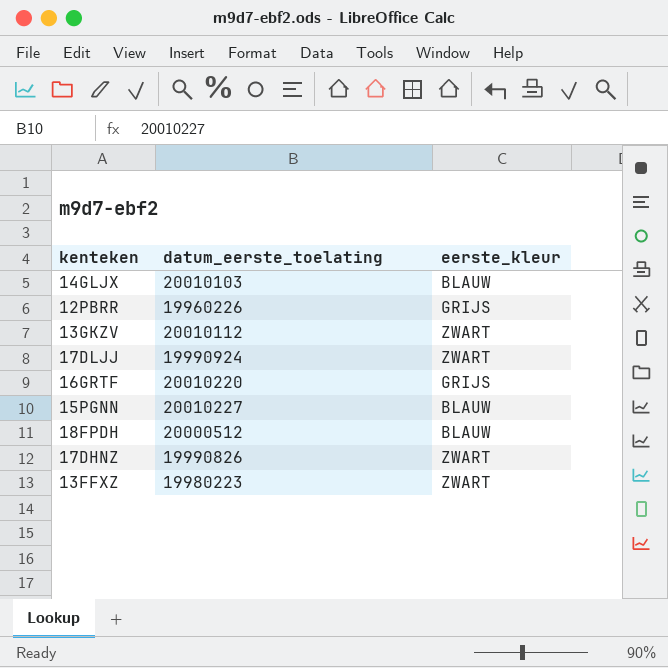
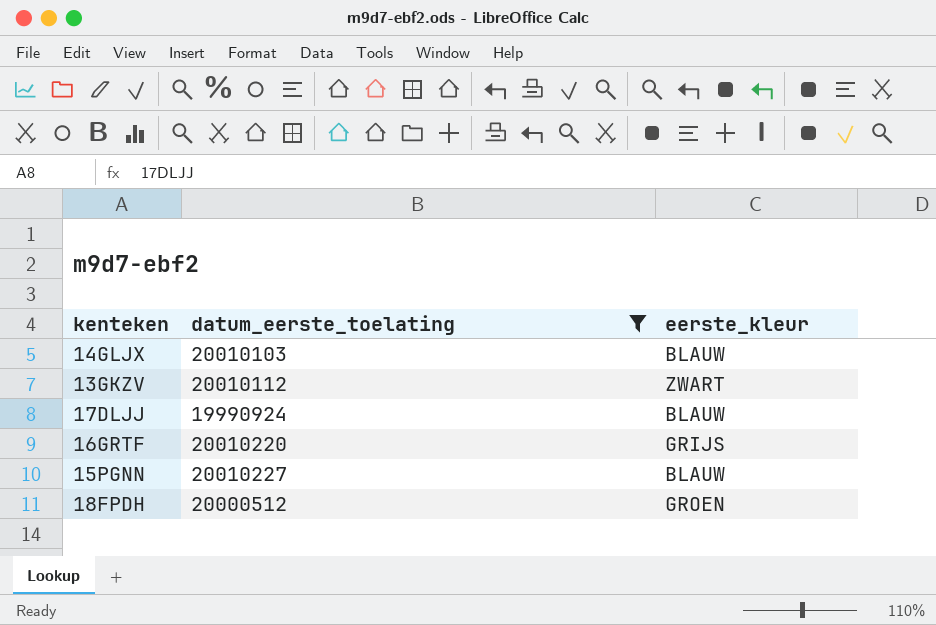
filter: none -> datum_eerste_toelating >= 19990924
17DLJJ | eerste_kleur: ZWART -> BLAUW
18FPDH | eerste_kleur: BLAUW -> GROEN

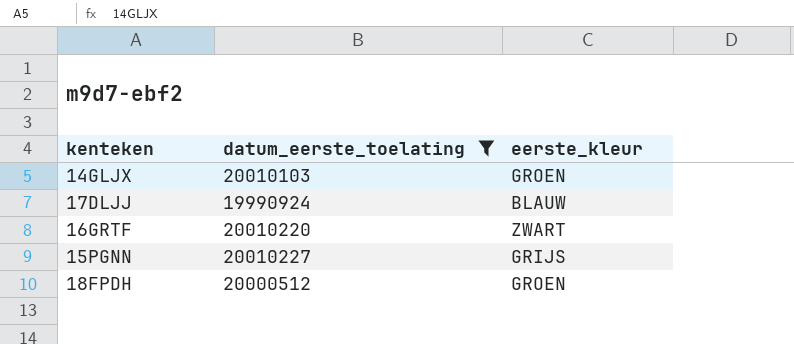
row 13GKZV: 20010112 | ZWART -> none
14GLJX | eerste_kleur: BLAUW -> GROEN
16GRTF | eerste_kleur: GRIJS -> ZWART
15PGNN | eerste_kleur: BLAUW -> GRIJS

